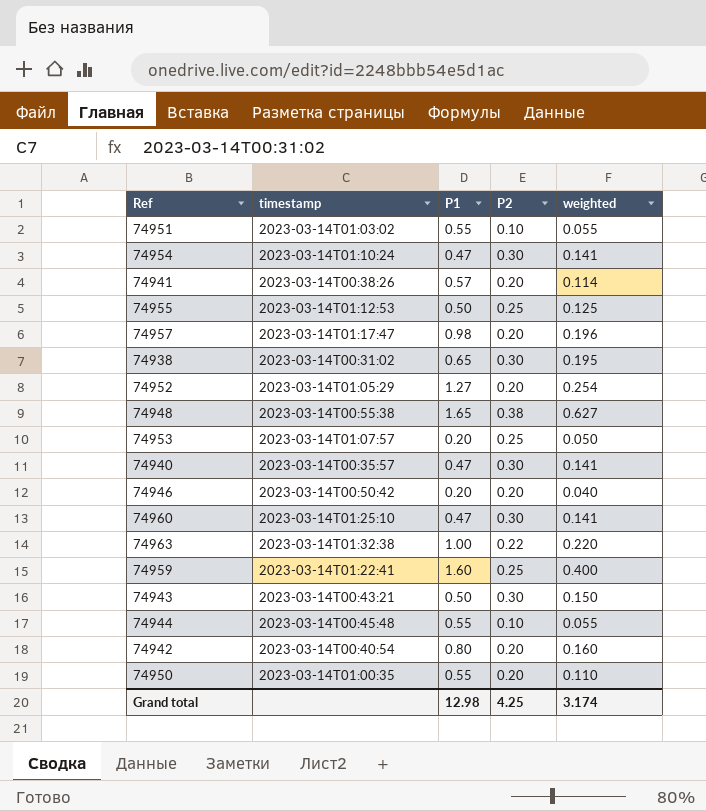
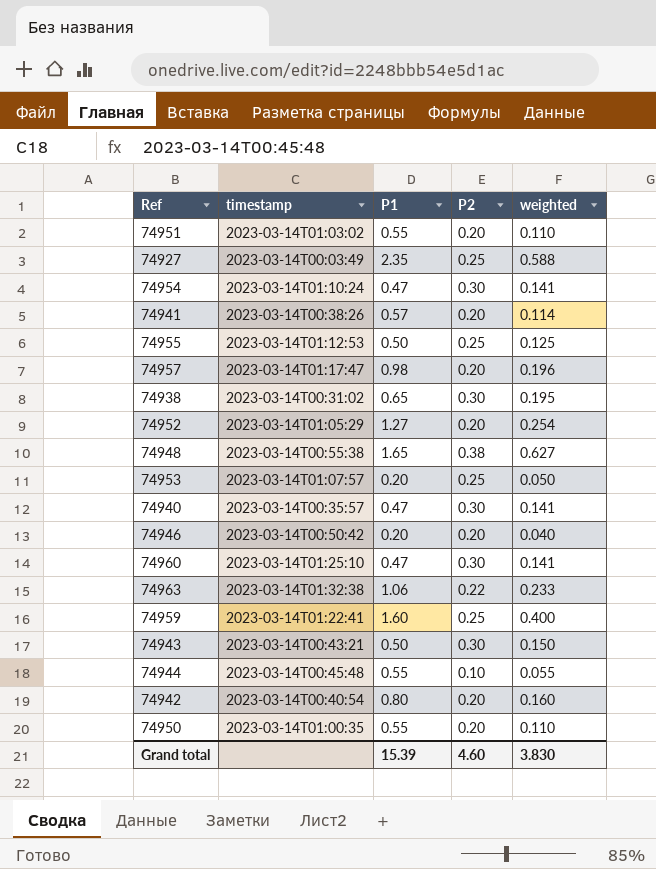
74951 | P2: 0.10 -> 0.20
74951 | weighted: 0.055 -> 0.110
row 74927: none -> 2023-03-14T00:03:49 | 2.35 | 0.25 | 0.588
74963 | P1: 1.00 -> 1.06
74963 | weighted: 0.220 -> 0.233
Grand total | P1: 12.98 -> 15.39
Grand total | P2: 4.25 -> 4.60
Grand total | weighted: 3.174 -> 3.830

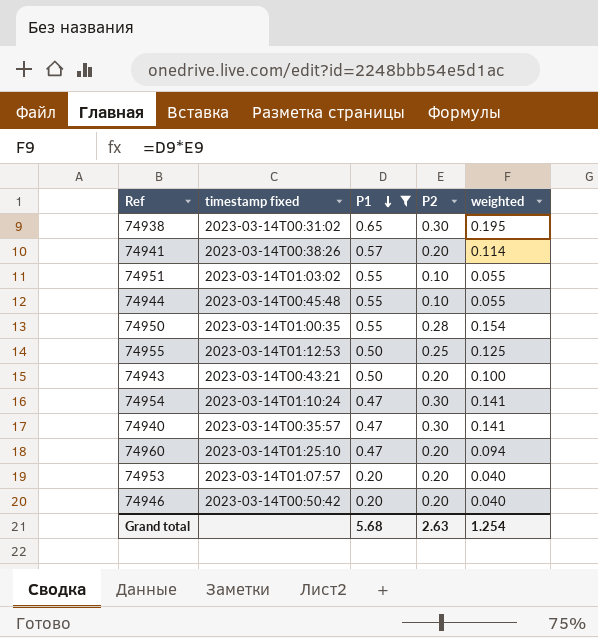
filter: none -> P1 <= 0.65
row order: none -> P1 descending
column name: timestamp -> timestamp fixed
74951 | P2: 0.20 -> 0.10
74951 | weighted: 0.110 -> 0.055
74950 | P2: 0.20 -> 0.28
74950 | weighted: 0.110 -> 0.154
74943 | P2: 0.30 -> 0.20
74943 | weighted: 0.150 -> 0.100
74960 | P2: 0.30 -> 0.20
74960 | weighted: 0.141 -> 0.094
74953 | P2: 0.25 -> 0.20
74953 | weighted: 0.050 -> 0.040
Grand total | P1: 15.39 -> 5.68
Grand total | P2: 4.60 -> 2.63
Grand total | weighted: 3.830 -> 1.254

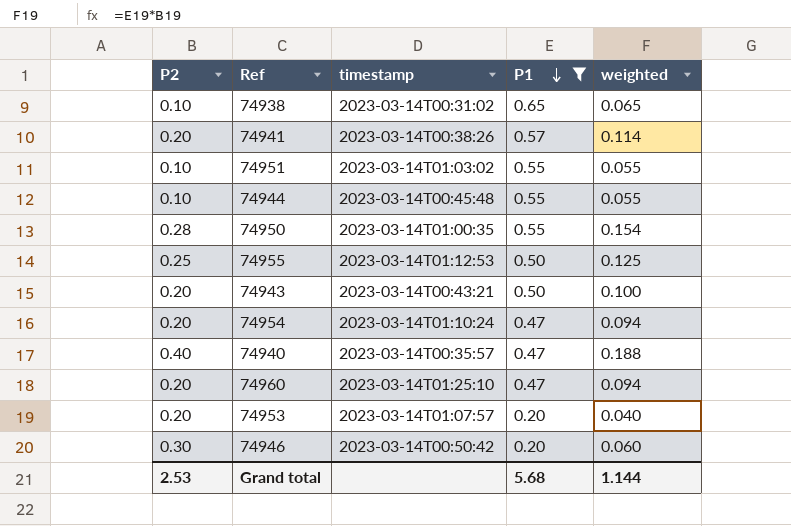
column P2 | position: 4 -> 1
column name: timestamp fixed -> timestamp
74938 | P2: 0.30 -> 0.10
74938 | weighted: 0.195 -> 0.065
74954 | P2: 0.30 -> 0.20
74954 | weighted: 0.141 -> 0.094
74940 | P2: 0.30 -> 0.40
74940 | weighted: 0.141 -> 0.188
74946 | P2: 0.20 -> 0.30
74946 | weighted: 0.040 -> 0.060
Grand total | P2: 2.63 -> 2.53
Grand total | weighted: 1.254 -> 1.144

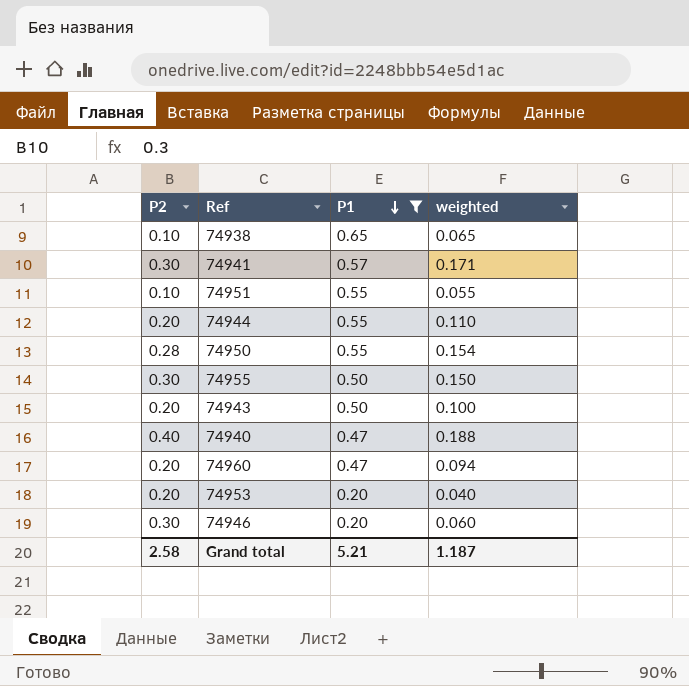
column timestamp | position: 3 -> none
row 74954: 0.20 | 2023-03-14T01:10:24 | 0.47 | 0.094 -> none
74941 | P2: 0.20 -> 0.30
74941 | weighted: 0.114 -> 0.171
74944 | P2: 0.10 -> 0.20
74944 | weighted: 0.055 -> 0.110
74955 | P2: 0.25 -> 0.30
74955 | weighted: 0.125 -> 0.150
Grand total | P2: 2.53 -> 2.58
Grand total | P1: 5.68 -> 5.21
Grand total | weighted: 1.144 -> 1.187

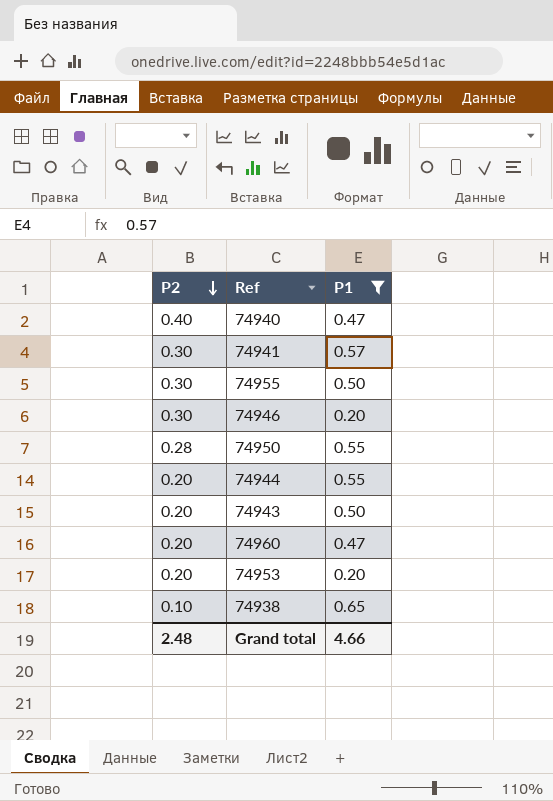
row order: P1 descending -> P2 descending
column weighted | formula: [P2] * [P1] -> none
row 74951: 0.10 | 0.55 | 0.055 -> none
Grand total | P2: 2.58 -> 2.48
Grand total | P1: 5.21 -> 4.66

